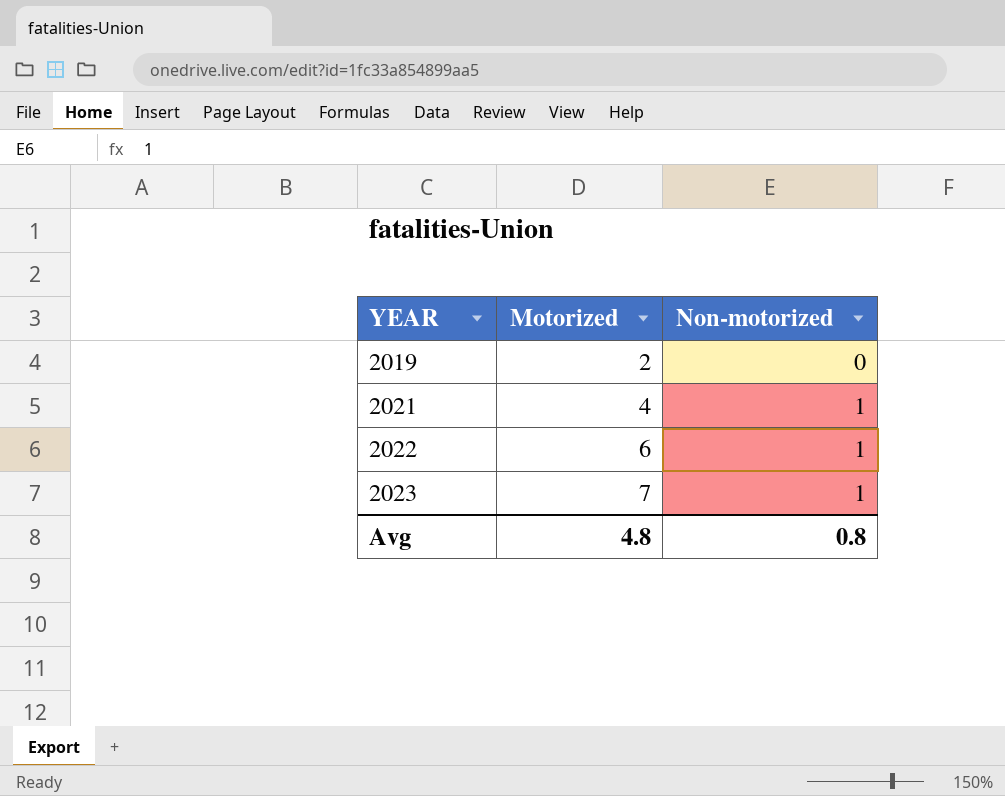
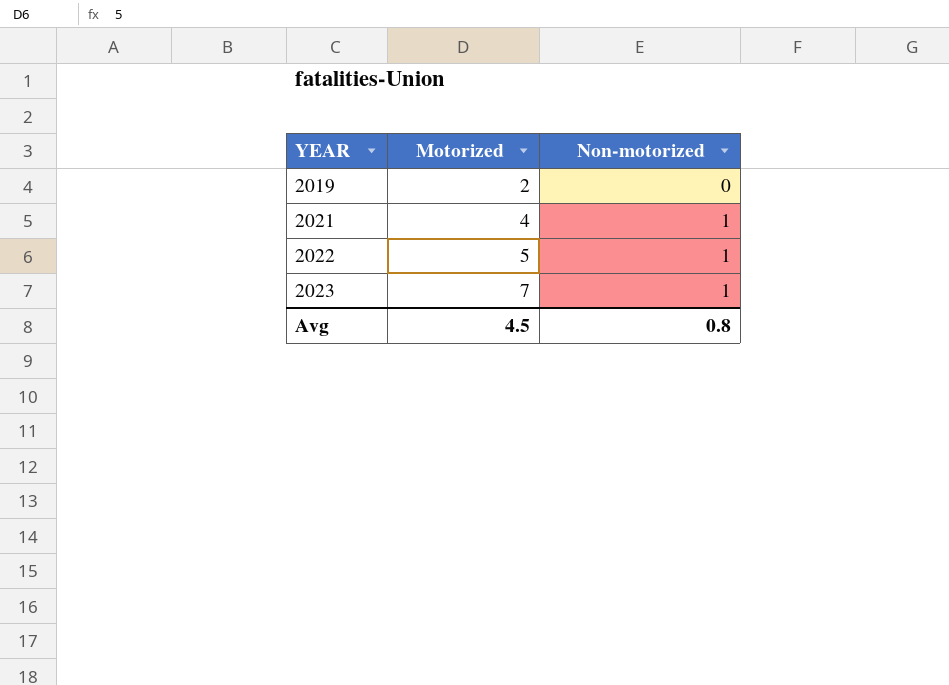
2022 | Motorized: 6 -> 5
Avg | Motorized: 4.8 -> 4.5

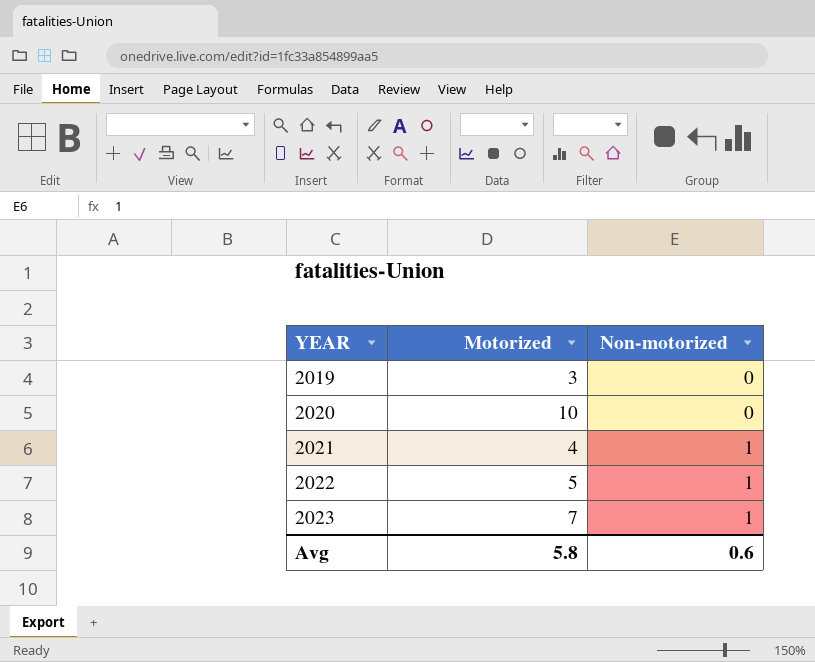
2019 | Motorized: 2 -> 3
row 2020: none -> 10 | 0
Avg | Motorized: 4.5 -> 5.8
Avg | Non-motorized: 0.8 -> 0.6

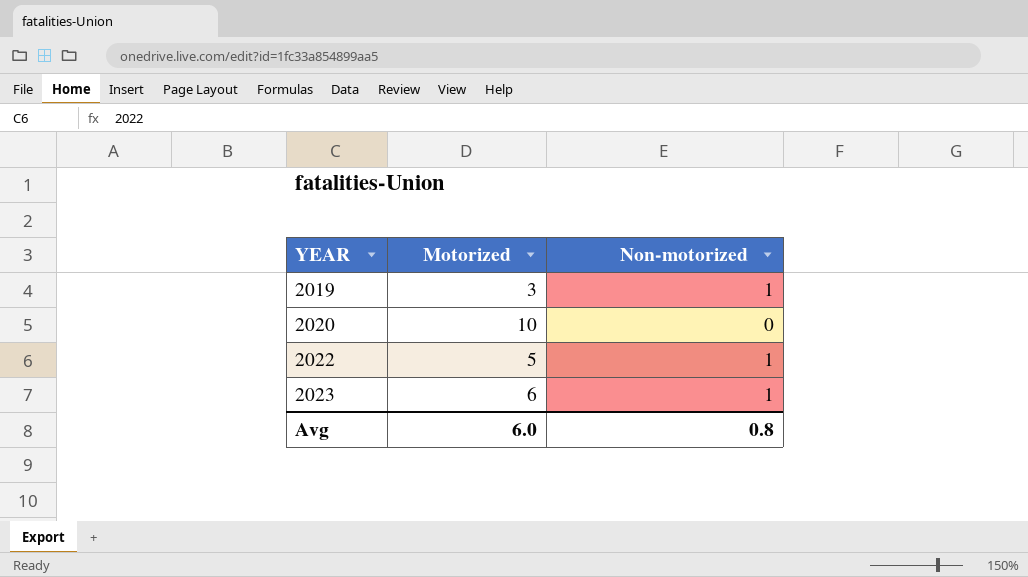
row 2021: 4 | 1 -> none
2019 | Non-motorized: 0 -> 1
2023 | Motorized: 7 -> 6
Avg | Motorized: 5.8 -> 6.0
Avg | Non-motorized: 0.6 -> 0.8

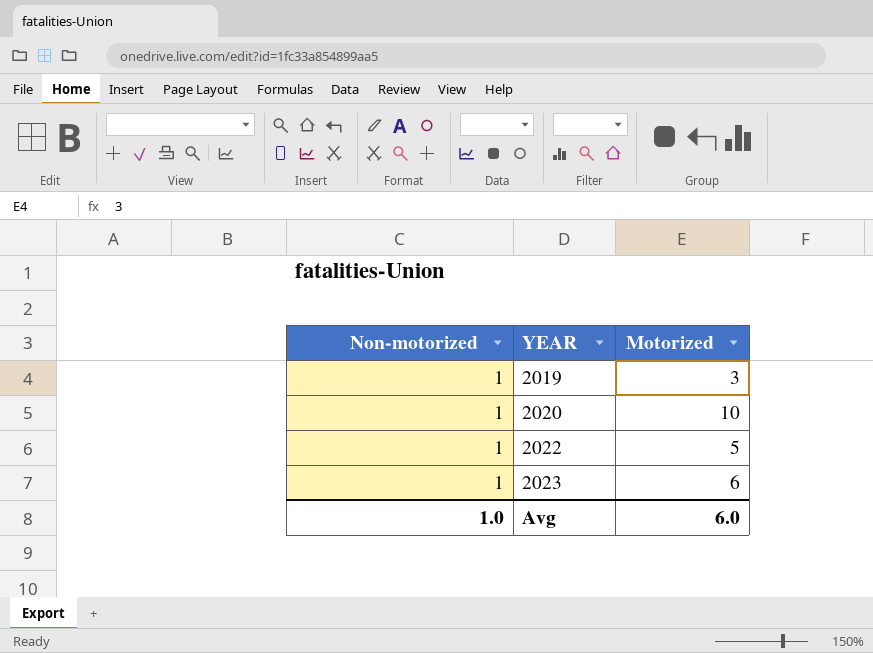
column Non-motorized | position: 3 -> 1
2020 | Non-motorized: 0 -> 1
Avg | Non-motorized: 0.8 -> 1.0

